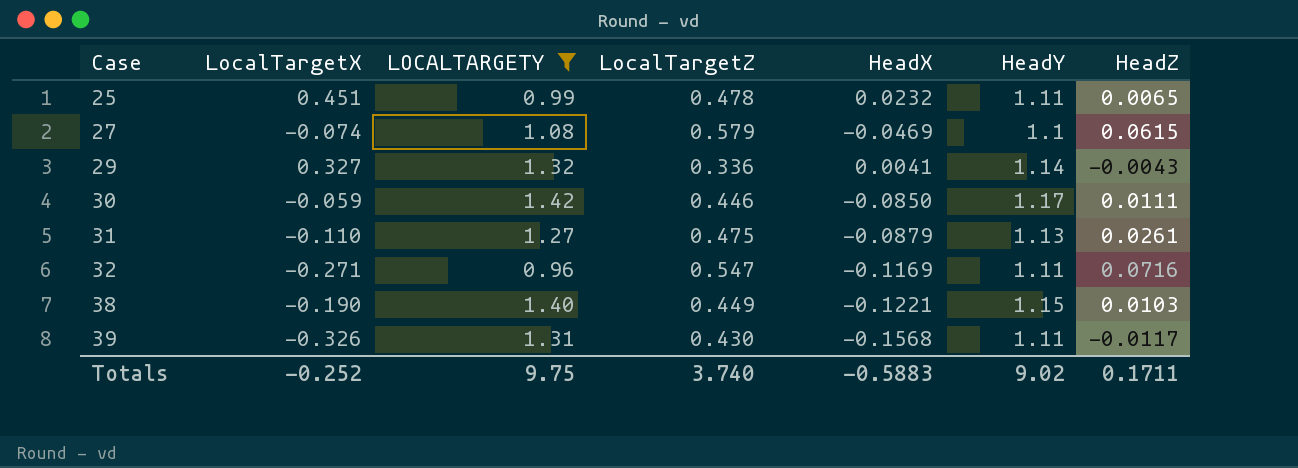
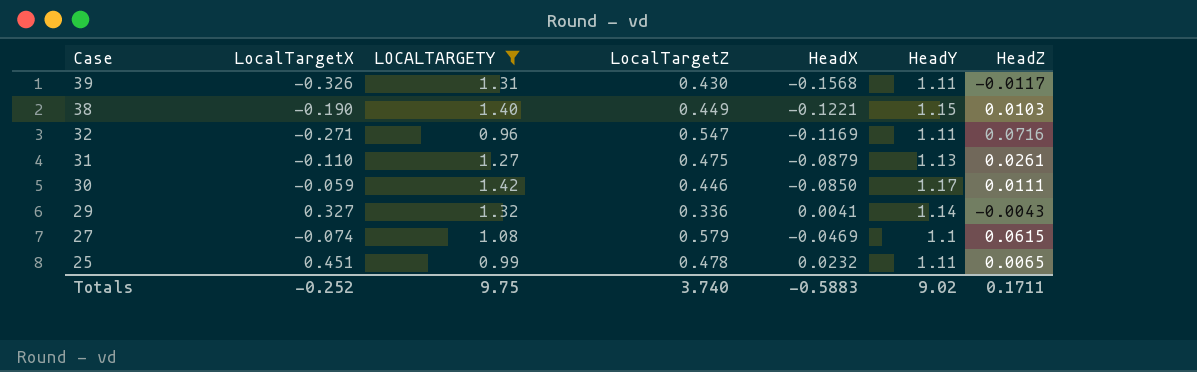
row order: Case ascending -> Case descending

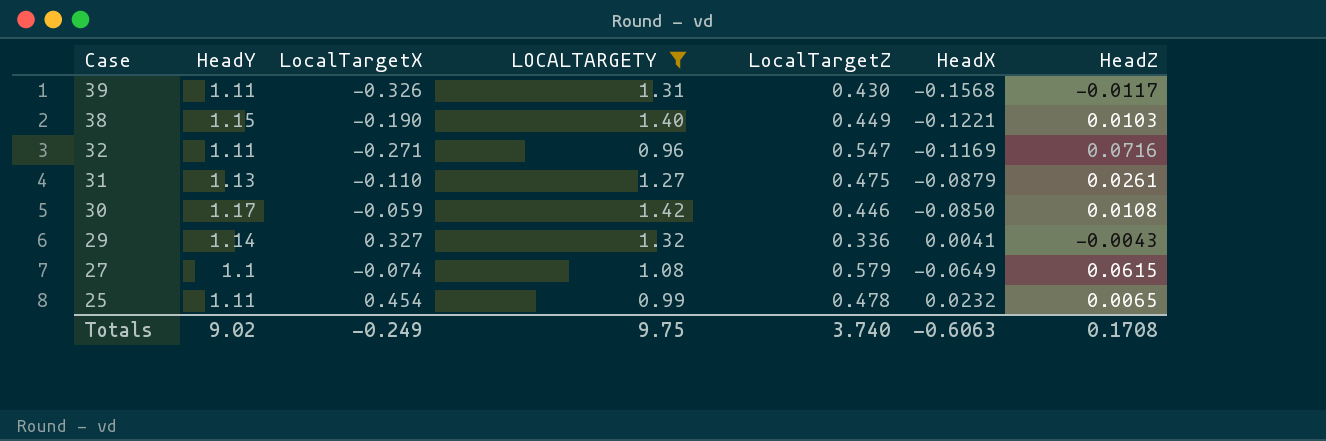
column HeadY | position: 6 -> 2
30 | HeadZ: 0.0111 -> 0.0108
27 | HeadX: -0.0469 -> -0.0649
25 | LocalTargetX: 0.451 -> 0.454
Totals | LocalTargetX: -0.252 -> -0.249
Totals | HeadX: -0.5883 -> -0.6063
Totals | HeadZ: 0.1711 -> 0.1708

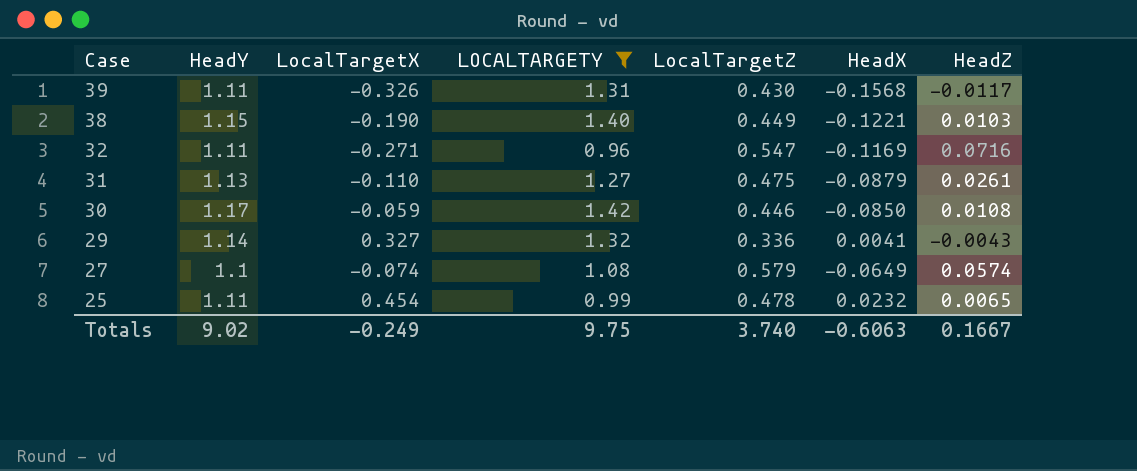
27 | HeadZ: 0.0615 -> 0.0574
Totals | HeadZ: 0.1708 -> 0.1667

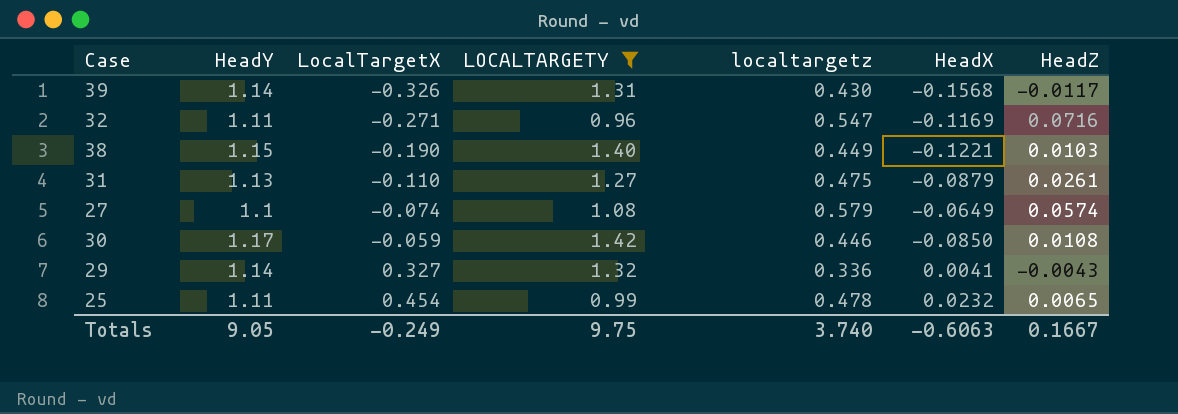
row order: Case descending -> LocalTargetX ascending
column name: LocalTargetZ -> localtargetz
39 | HeadY: 1.11 -> 1.14
Totals | HeadY: 9.02 -> 9.05

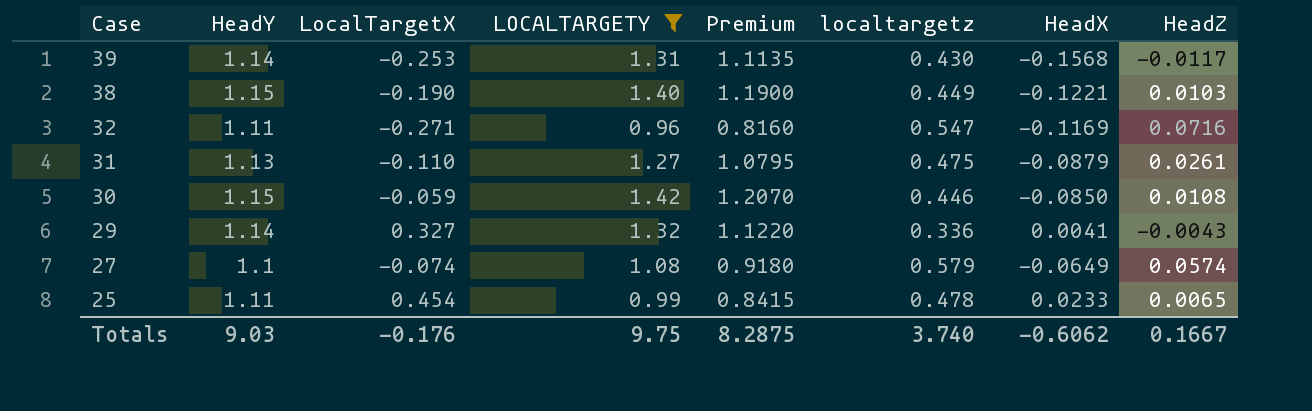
row order: LocalTargetX ascending -> Case descending
column Premium | formula: none -> [LOCALTARGETY] * 0.85
39 | LocalTargetX: -0.326 -> -0.253
30 | HeadY: 1.17 -> 1.15
25 | HeadX: 0.0232 -> 0.0233
Totals | HeadY: 9.05 -> 9.03
Totals | LocalTargetX: -0.249 -> -0.176
Totals | HeadX: -0.6063 -> -0.6062

